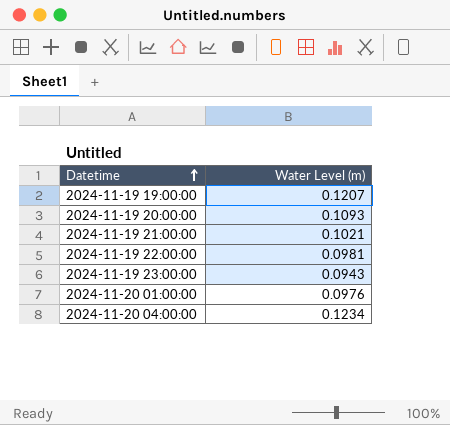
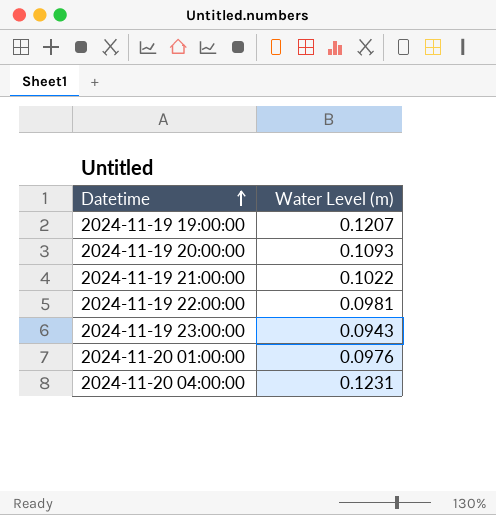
2024-11-19 21:00:00 | Water Level (m): 0.1021 -> 0.1022
2024-11-20 04:00:00 | Water Level (m): 0.1234 -> 0.1231

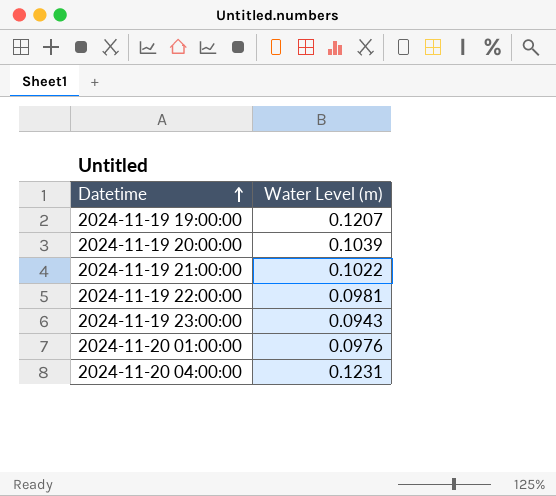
2024-11-19 20:00:00 | Water Level (m): 0.1093 -> 0.1039

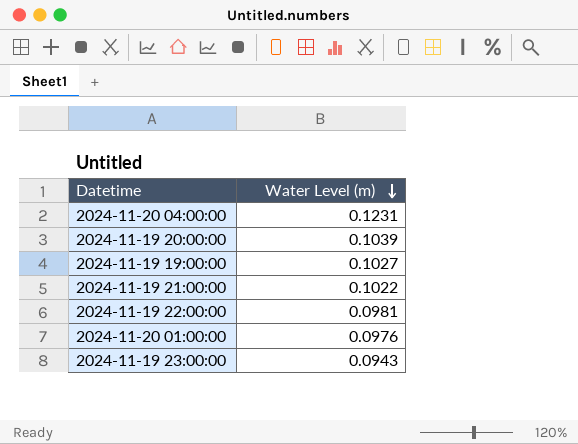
row order: Datetime ascending -> Water Level (m) descending
2024-11-19 19:00:00 | Water Level (m): 0.1207 -> 0.1027

